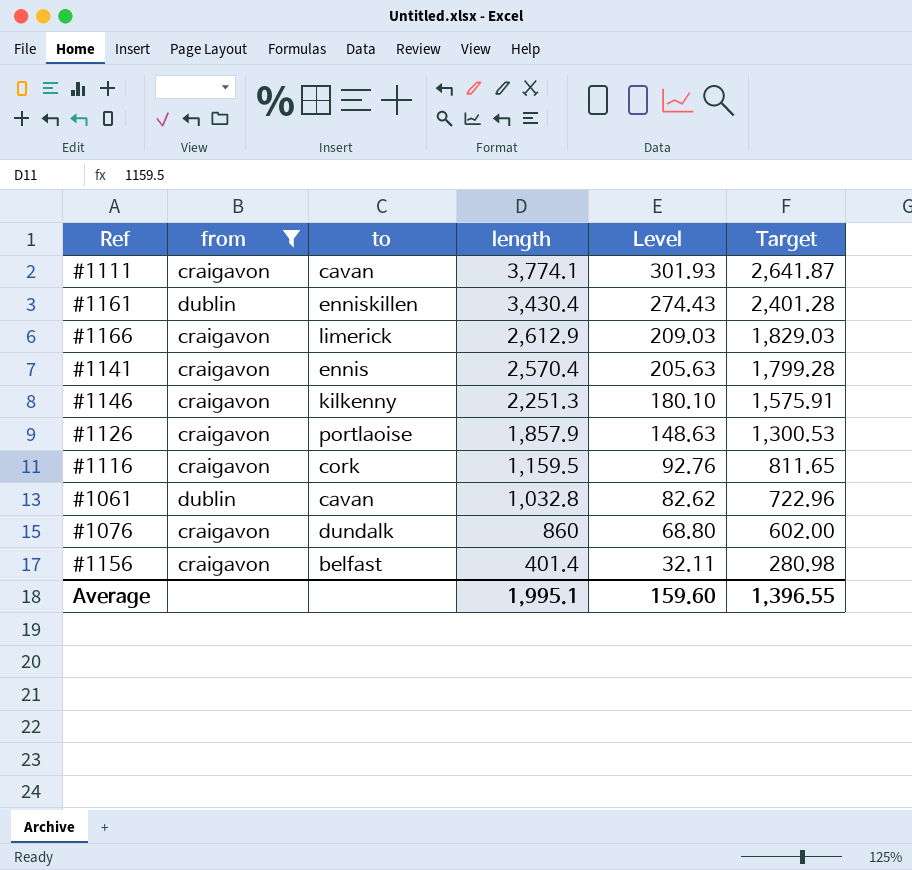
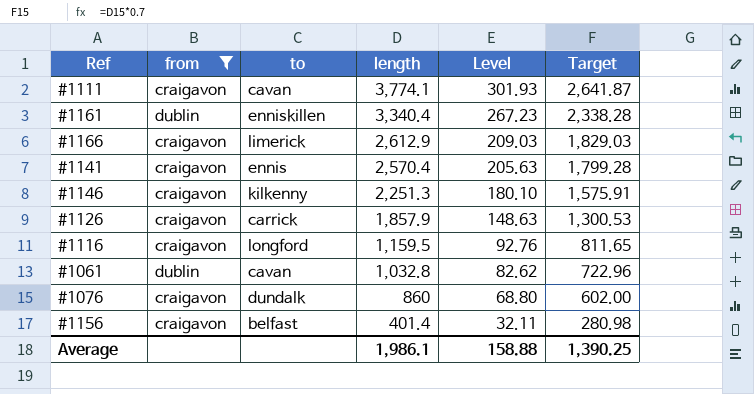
#1161 | length: 3,430.4 -> 3,340.4
#1161 | Level: 274.43 -> 267.23
#1161 | Target: 2,401.28 -> 2,338.28
#1126 | to: portlaoise -> carrick
#1116 | to: cork -> longford
Average | length: 1,995.1 -> 1,986.1
Average | Level: 159.60 -> 158.88
Average | Target: 1,396.55 -> 1,390.25

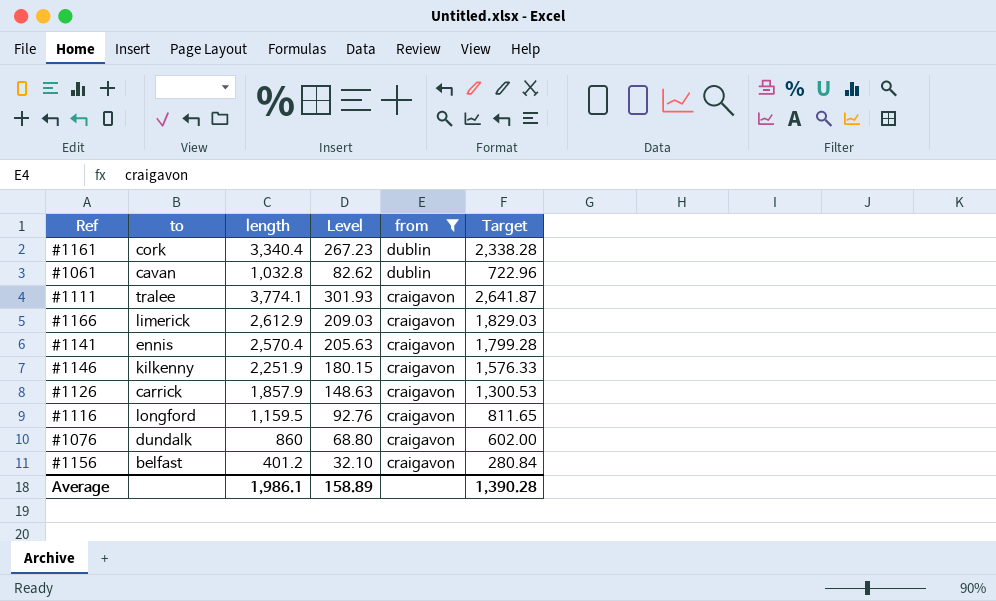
row order: length descending -> from descending
column from | position: 2 -> 5
#1161 | to: enniskillen -> cork
#1111 | to: cavan -> tralee
#1146 | length: 2,251.3 -> 2,251.9
#1146 | Level: 180.10 -> 180.15
#1146 | Target: 1,575.91 -> 1,576.33
#1156 | length: 401.4 -> 401.2
#1156 | Level: 32.11 -> 32.10
#1156 | Target: 280.98 -> 280.84
Average | Level: 158.88 -> 158.89
Average | Target: 1,390.25 -> 1,390.28

